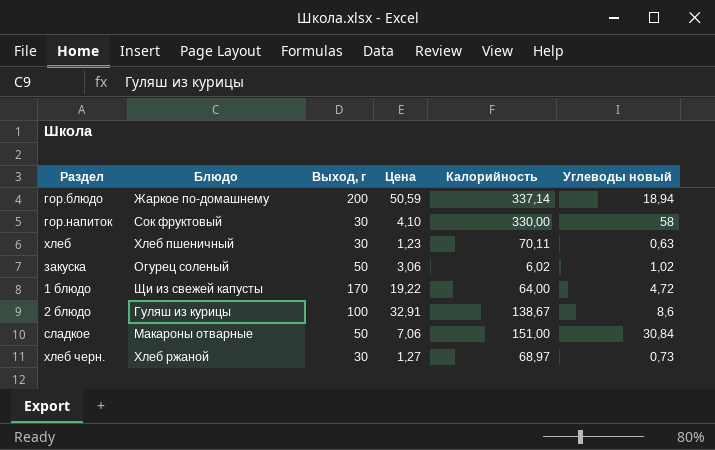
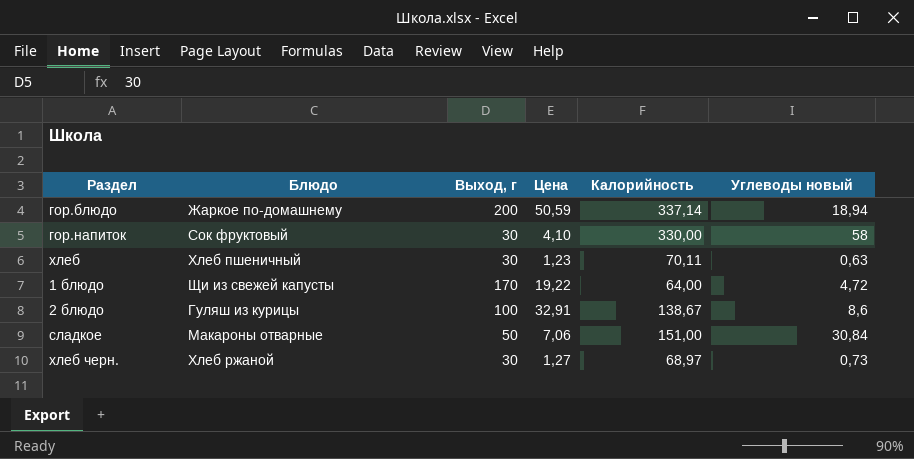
row закуска: Огурец соленый | 50 | 3,06 | 6,02 | 1,02 -> none

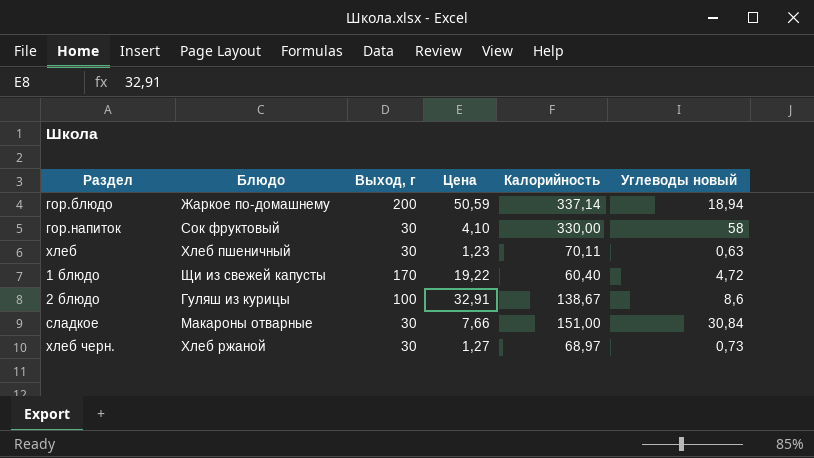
1 блюдо | Калорийность: 64,00 -> 60,40
сладкое | Выход, г: 50 -> 30
сладкое | Цена: 7,06 -> 7,66

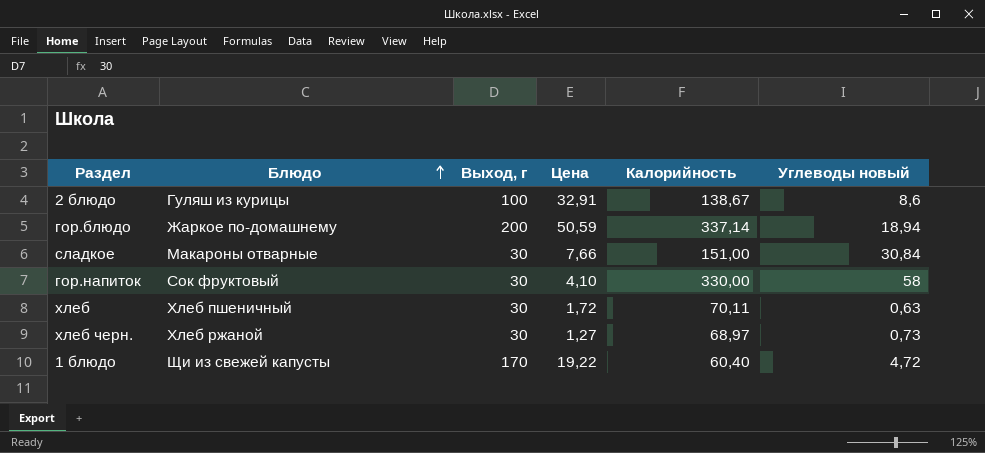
row order: none -> Блюдо ascending
хлеб | Цена: 1,23 -> 1,72

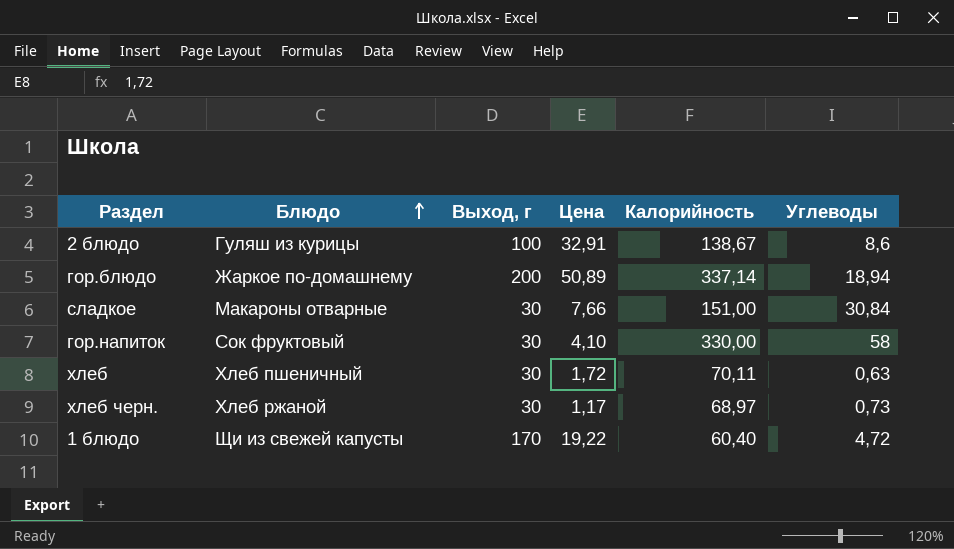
column name: Углеводы новый -> Углеводы
гор.блюдо | Цена: 50,59 -> 50,89
хлеб черн. | Цена: 1,27 -> 1,17

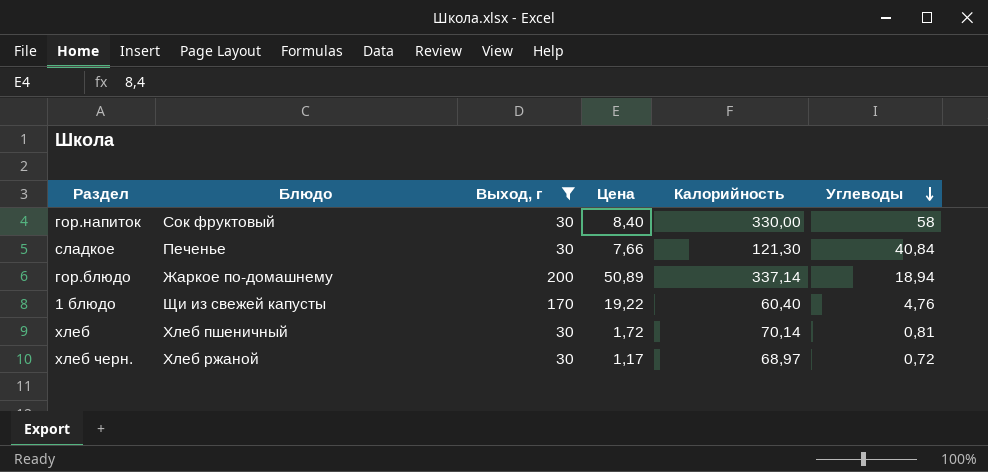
filter: none -> Выход, г != 100
row order: Блюдо ascending -> Углеводы descending
гор.напиток | Цена: 4,10 -> 8,40
сладкое | Блюдо: Макароны отварные -> Печенье
сладкое | Калорийность: 151,00 -> 121,30
сладкое | Углеводы: 30,84 -> 40,84
1 блюдо | Углеводы: 4,72 -> 4,76
хлеб | Калорийность: 70,11 -> 70,14
хлеб | Углеводы: 0,63 -> 0,81
хлеб черн. | Углеводы: 0,73 -> 0,72

